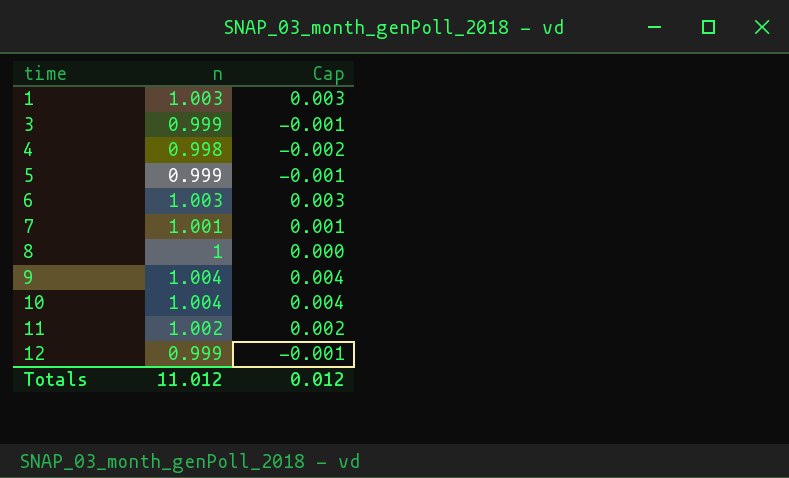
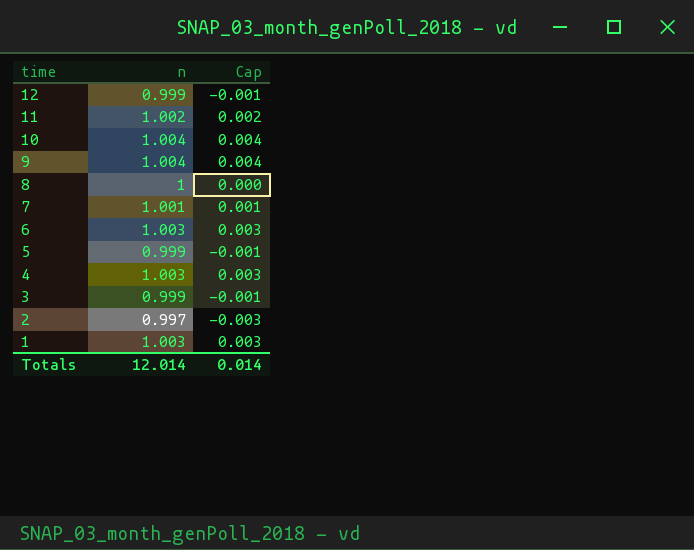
row order: time ascending -> time descending
4 | n: 0.998 -> 1.003
4 | Cap: -0.002 -> 0.003
row 2: none -> 0.997 | -0.003
Totals | n: 11.012 -> 12.014
Totals | Cap: 0.012 -> 0.014

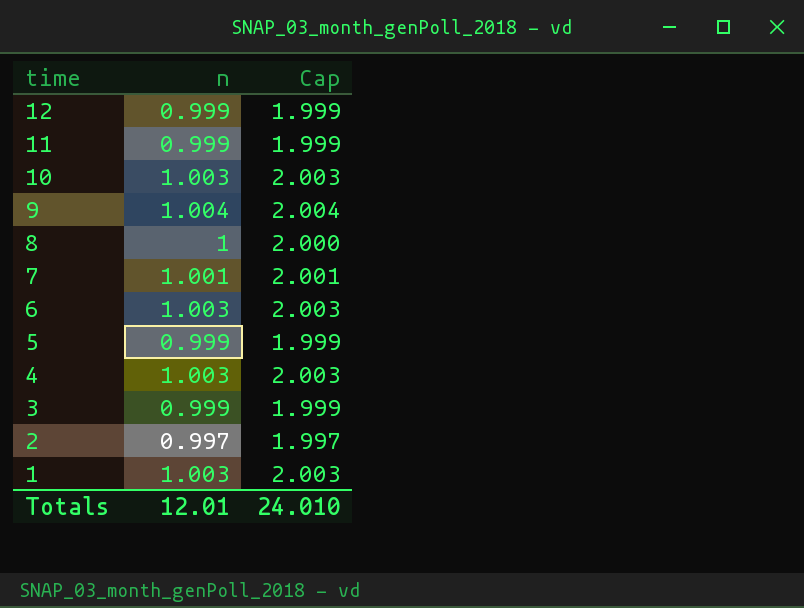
column Cap | formula: [n] - 1 -> [n] + 1
11 | n: 1.002 -> 0.999
10 | n: 1.004 -> 1.003
Totals | n: 12.014 -> 12.01
Totals | Cap: 0.014 -> 24.010

